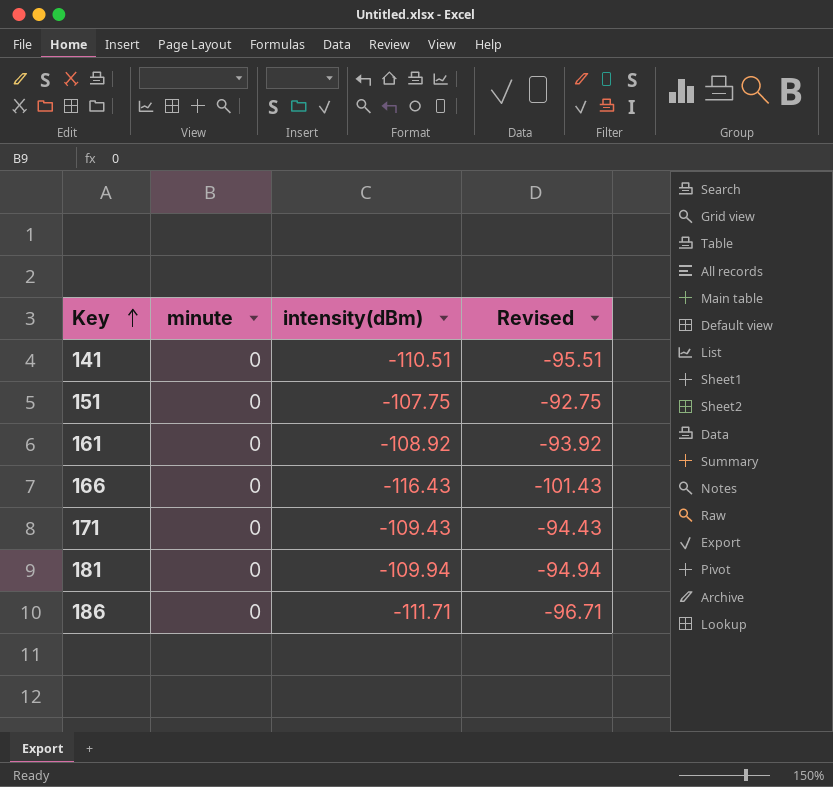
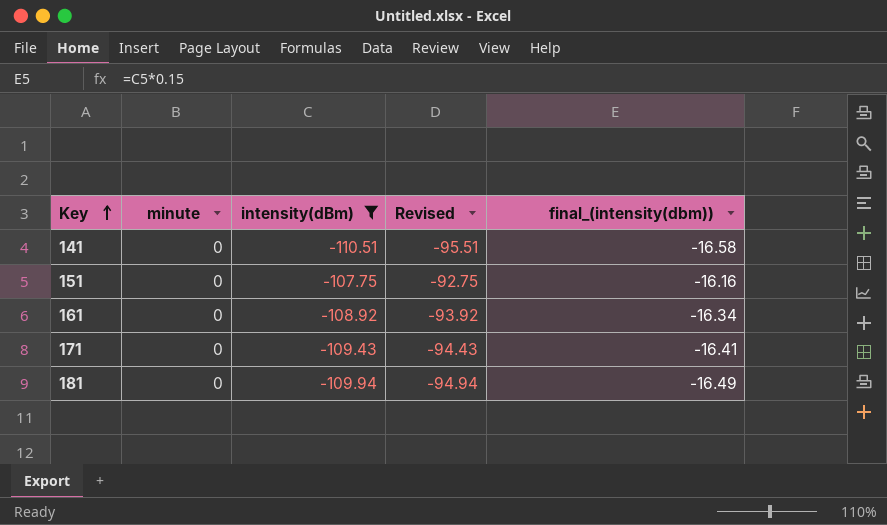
filter: none -> intensity(dBm) >= -110.51
column final_(intensity(dbm)) | formula: none -> [intensity(dBm)] * 0.15

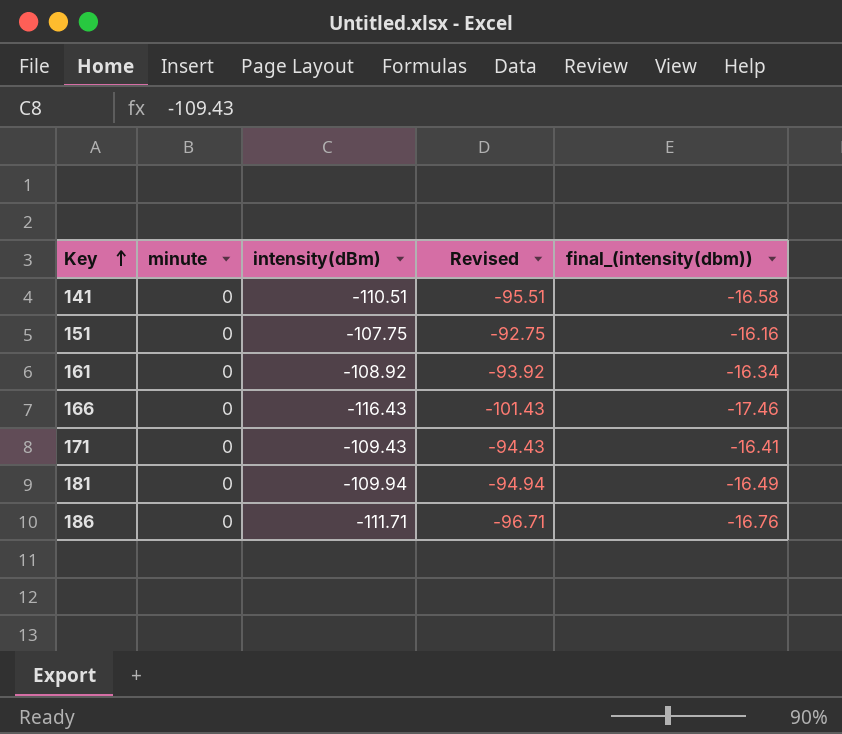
filter: intensity(dBm) >= -110.51 -> none

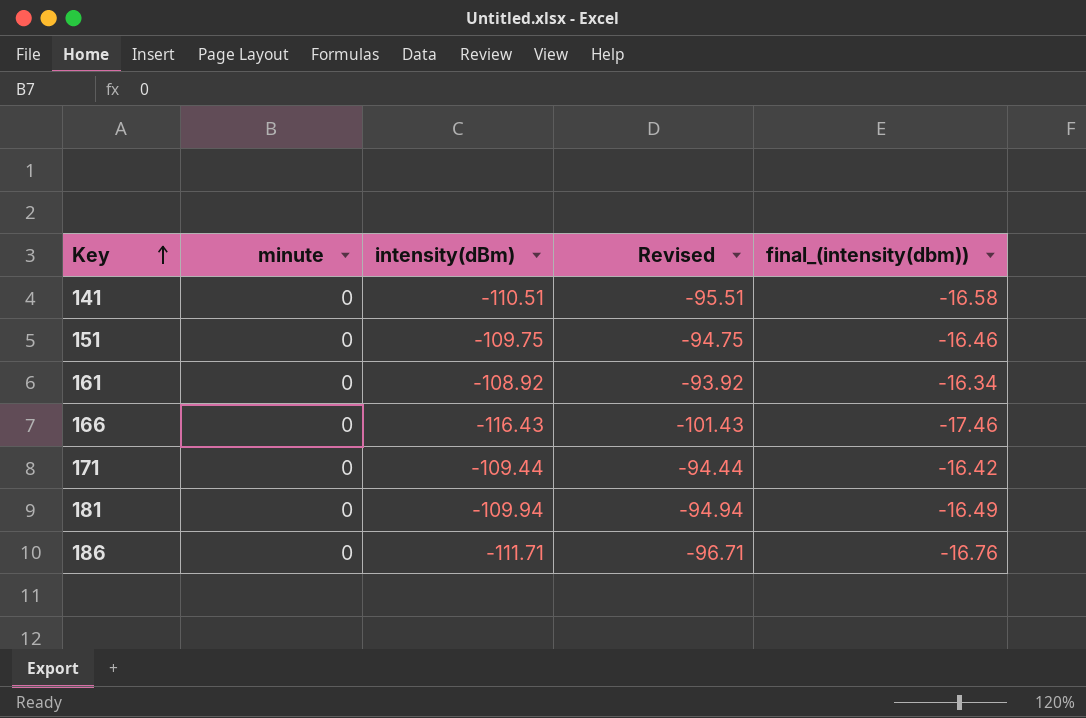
151 | intensity(dBm): -107.75 -> -109.75
151 | Revised: -92.75 -> -94.75
151 | final_(intensity(dbm)): -16.16 -> -16.46
171 | intensity(dBm): -109.43 -> -109.44
171 | Revised: -94.43 -> -94.44
171 | final_(intensity(dbm)): -16.41 -> -16.42

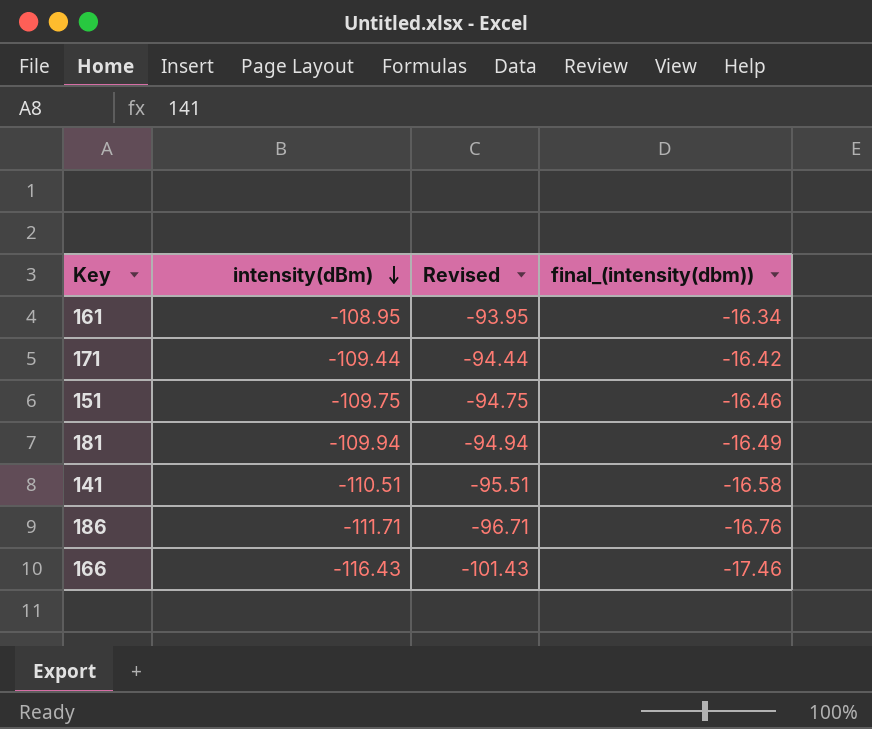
row order: Key ascending -> intensity(dBm) descending
column minute | position: 2 -> none
161 | intensity(dBm): -108.92 -> -108.95
161 | Revised: -93.92 -> -93.95

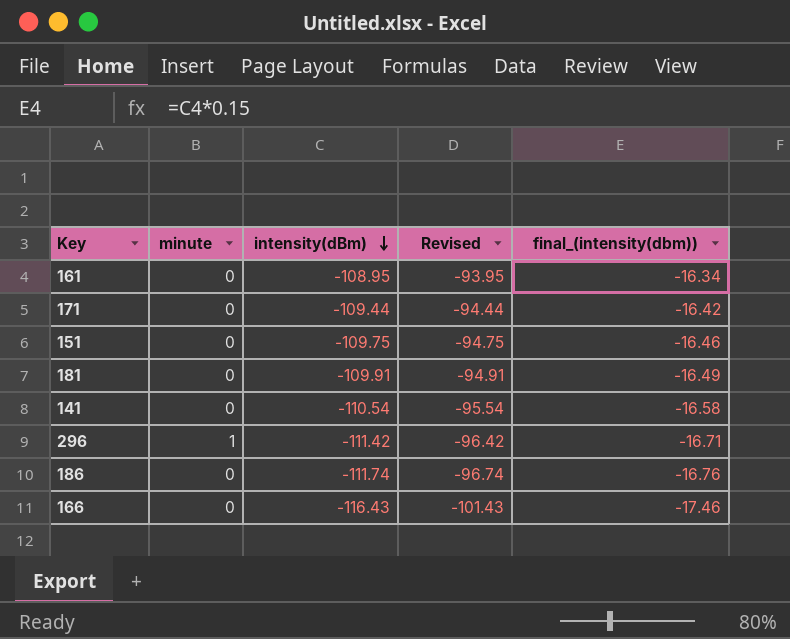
column minute | position: none -> 2
181 | intensity(dBm): -109.94 -> -109.91
181 | Revised: -94.94 -> -94.91
141 | intensity(dBm): -110.51 -> -110.54
141 | Revised: -95.51 -> -95.54
row 296: none -> 1 | -111.42 | -96.42 | -16.71
186 | intensity(dBm): -111.71 -> -111.74
186 | Revised: -96.71 -> -96.74

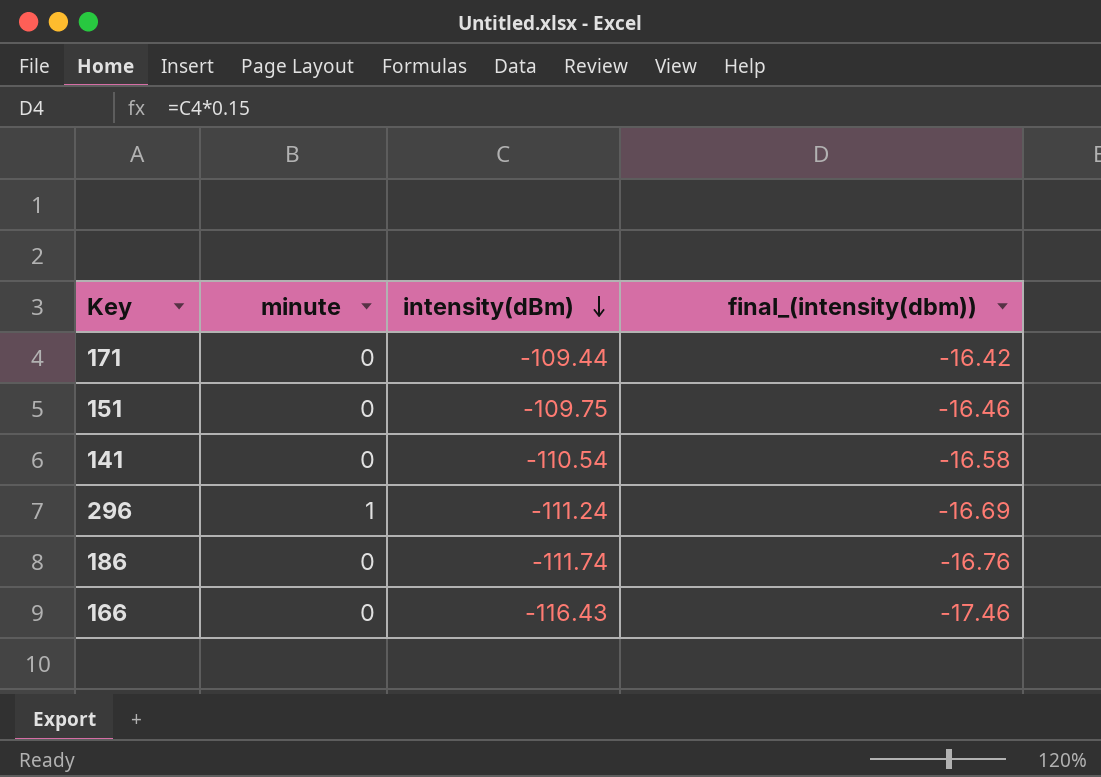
column Revised | formula: [intensity(dBm)] + 15 -> none
row 161: 0 | -108.95 | -93.95 | -16.34 -> none
row 181: 0 | -109.91 | -94.91 | -16.49 -> none
296 | intensity(dBm): -111.42 -> -111.24
296 | final_(intensity(dbm)): -16.71 -> -16.69

